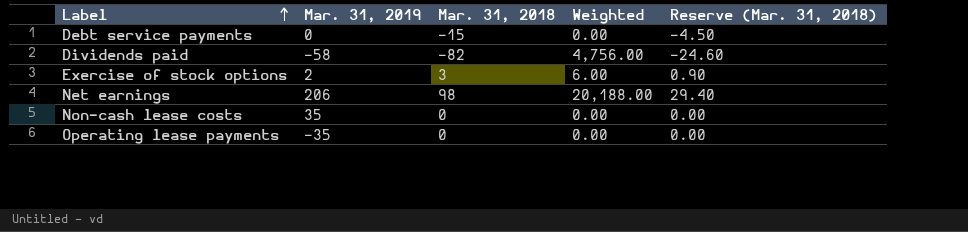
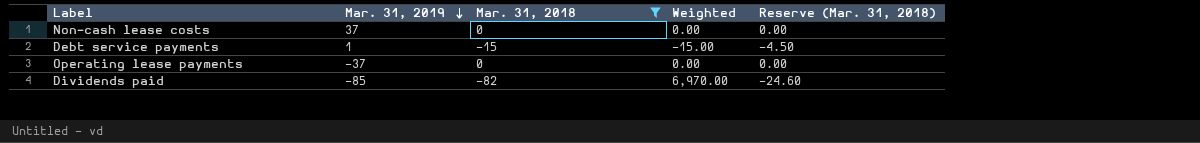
filter: none -> Mar. 31, 2018 <= 0
row order: Label ascending -> Mar. 31, 2019 descending
Non-cash lease costs | Mar. 31, 2019: 35 -> 37
Debt service payments | Mar. 31, 2019: 0 -> 1
Debt service payments | Weighted: 0.00 -> -15.00
Operating lease payments | Mar. 31, 2019: -35 -> -37
Dividends paid | Mar. 31, 2019: -58 -> -85
Dividends paid | Weighted: 4,756.00 -> 6,970.00

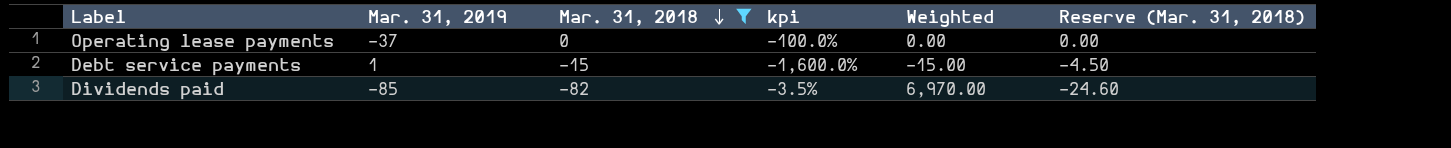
row order: Mar. 31, 2019 descending -> Mar. 31, 2018 descending
column kpi | formula: none -> ([Mar. 31, 2018] - [Mar. 31, 2019]) / [Mar. 31, 2019]
row Non-cash lease costs: 37 | 0 | 0.00 | 0.00 -> none

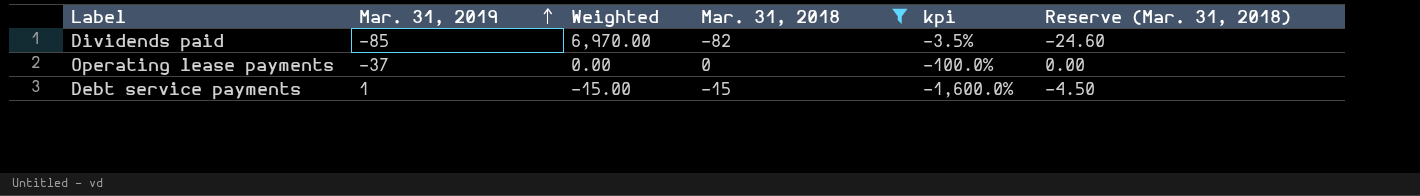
row order: Mar. 31, 2018 descending -> Mar. 31, 2019 ascending
column Weighted | position: 5 -> 3

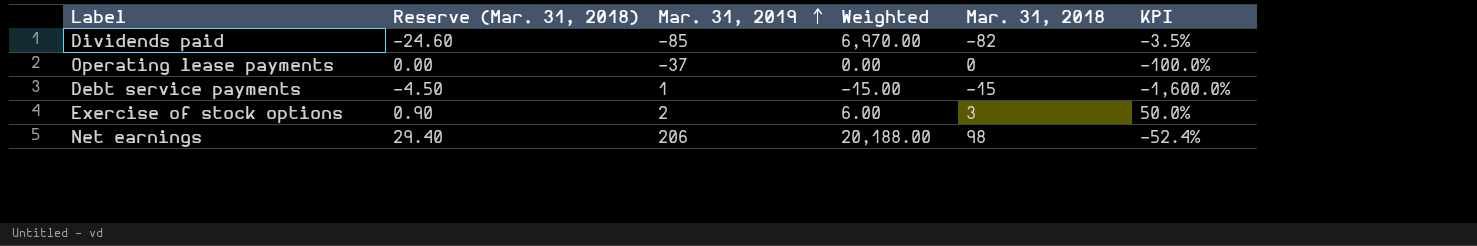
filter: Mar. 31, 2018 <= 0 -> none
column Reserve (Mar. 31, 2018) | position: 6 -> 2
column name: kpi -> KPI

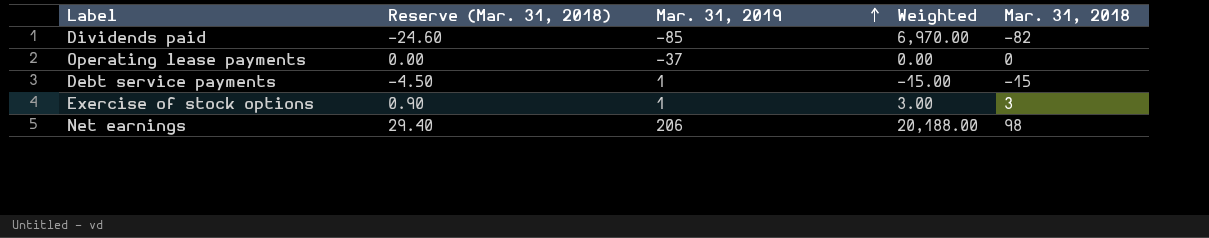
column KPI | formula: ([Mar. 31, 2018] - [Mar. 31, 2019]) / [Mar. 31, 2019] -> none
Exercise of stock options | Mar. 31, 2019: 2 -> 1
Exercise of stock options | Weighted: 6.00 -> 3.00

